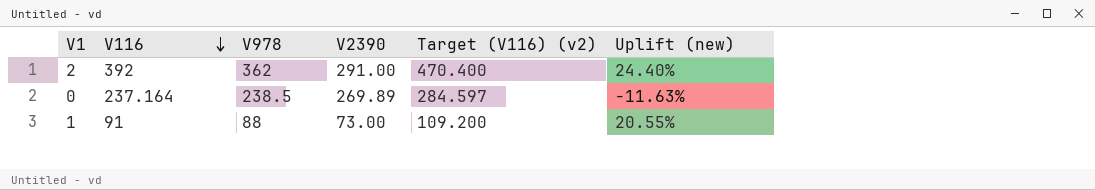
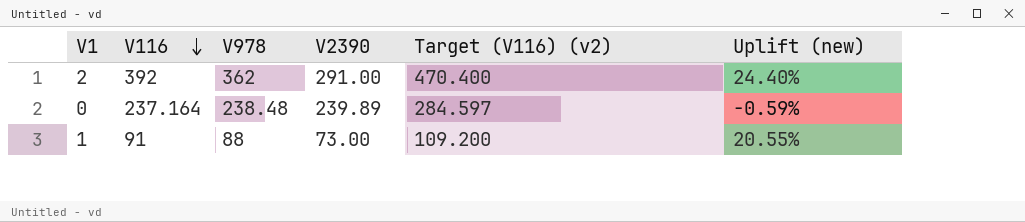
0 | V978: 238.5 -> 238.48
0 | V2390: 269.89 -> 239.89
0 | Uplift (new): -11.63% -> -0.59%

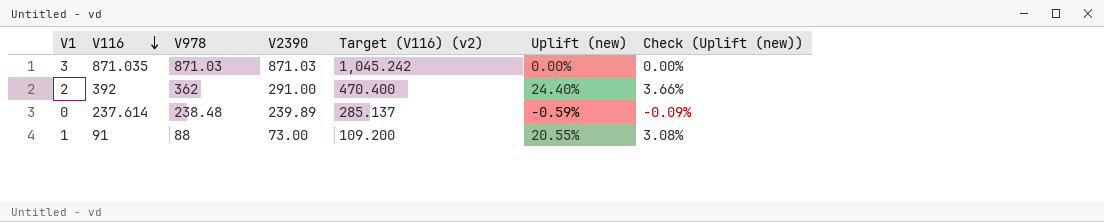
column Check (Uplift (new)) | formula: none -> [Uplift (new)] * 0.15
row 3: none -> 871.035 | 871.03 | 871.03 | 1,045.242 | 0.00% | 0.00%
0 | V116: 237.164 -> 237.614
0 | Target (V116) (v2): 284.597 -> 285.137

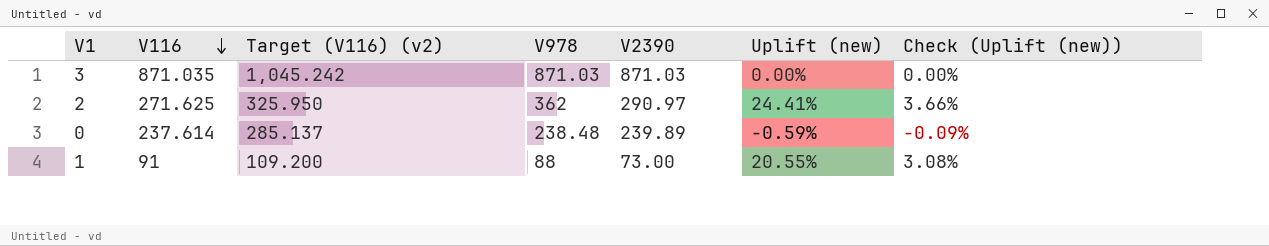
column Target (V116) (v2) | position: 5 -> 3
2 | V116: 392 -> 271.625
2 | Target (V116) (v2): 470.400 -> 325.950
2 | V2390: 291.00 -> 290.97
2 | Uplift (new): 24.40% -> 24.41%

